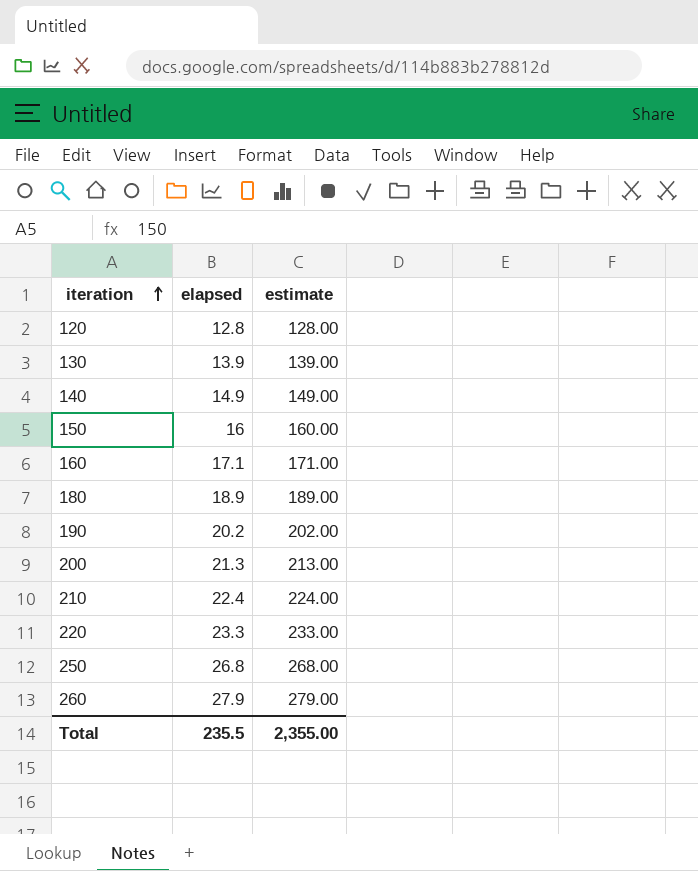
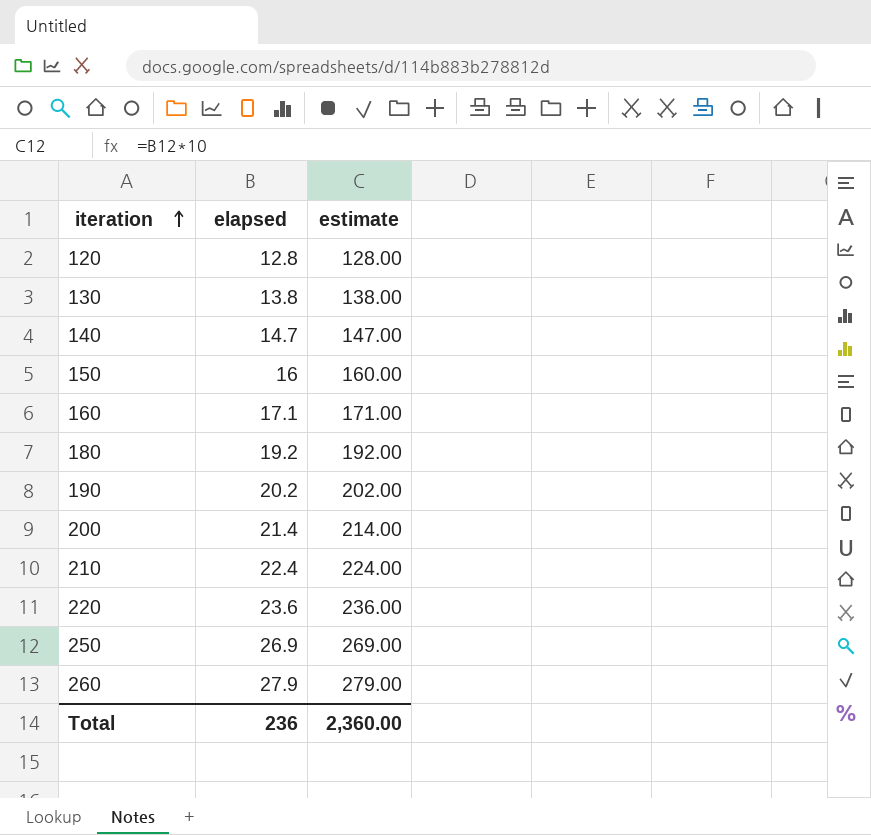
130 | elapsed: 13.9 -> 13.8
130 | estimate: 139.00 -> 138.00
140 | elapsed: 14.9 -> 14.7
140 | estimate: 149.00 -> 147.00
180 | elapsed: 18.9 -> 19.2
180 | estimate: 189.00 -> 192.00
200 | elapsed: 21.3 -> 21.4
200 | estimate: 213.00 -> 214.00
220 | elapsed: 23.3 -> 23.6
220 | estimate: 233.00 -> 236.00
250 | elapsed: 26.8 -> 26.9
250 | estimate: 268.00 -> 269.00
Total | elapsed: 235.5 -> 236
Total | estimate: 2,355.00 -> 2,360.00

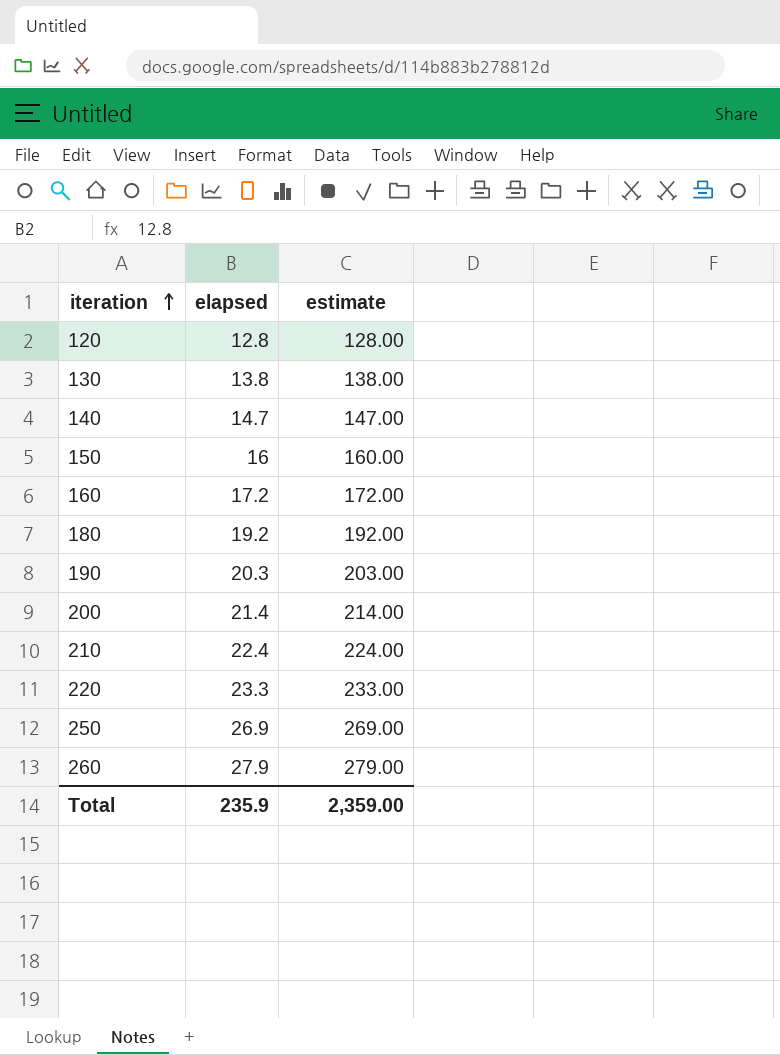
160 | elapsed: 17.1 -> 17.2
160 | estimate: 171.00 -> 172.00
190 | elapsed: 20.2 -> 20.3
190 | estimate: 202.00 -> 203.00
220 | elapsed: 23.6 -> 23.3
220 | estimate: 236.00 -> 233.00
Total | elapsed: 236 -> 235.9
Total | estimate: 2,360.00 -> 2,359.00

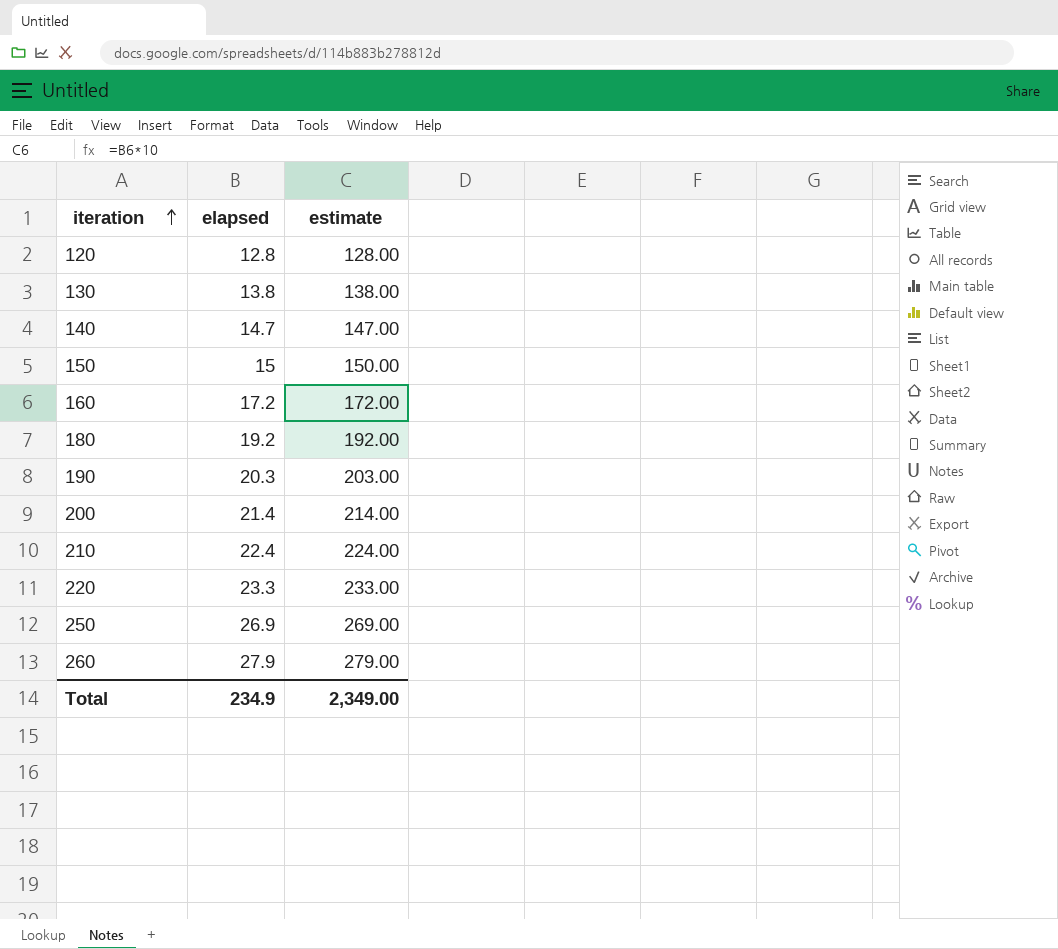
150 | elapsed: 16 -> 15
150 | estimate: 160.00 -> 150.00
Total | elapsed: 235.9 -> 234.9
Total | estimate: 2,359.00 -> 2,349.00

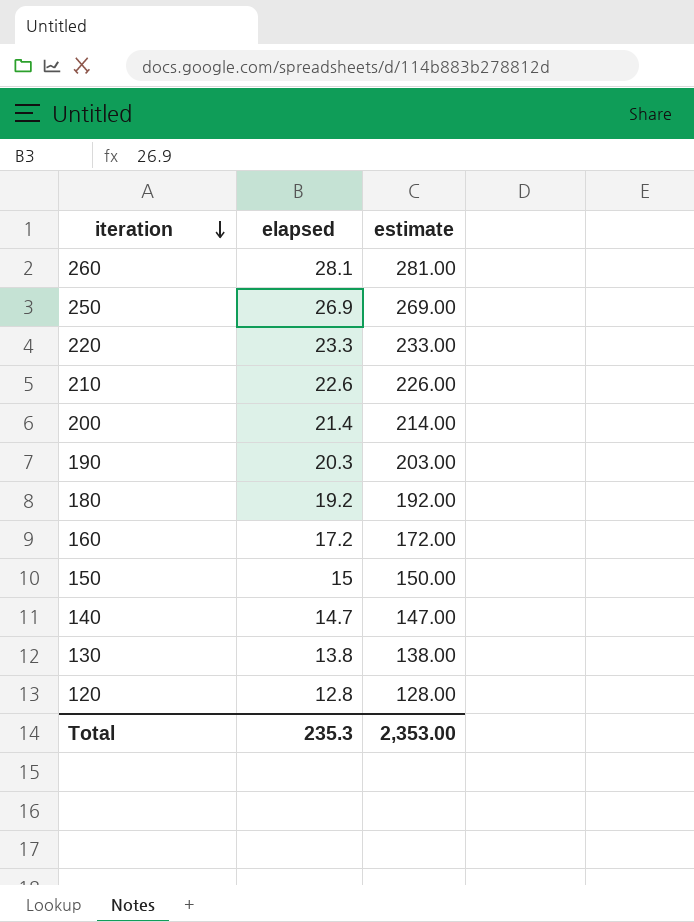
row order: iteration ascending -> iteration descending
260 | elapsed: 27.9 -> 28.1
260 | estimate: 279.00 -> 281.00
210 | elapsed: 22.4 -> 22.6
210 | estimate: 224.00 -> 226.00
Total | elapsed: 234.9 -> 235.3
Total | estimate: 2,349.00 -> 2,353.00

